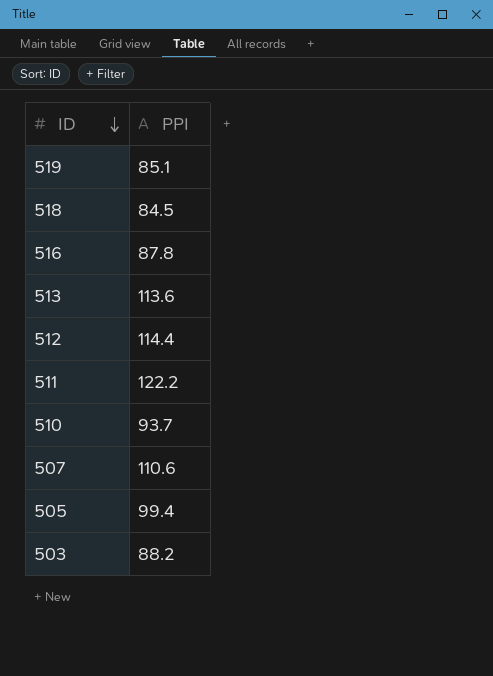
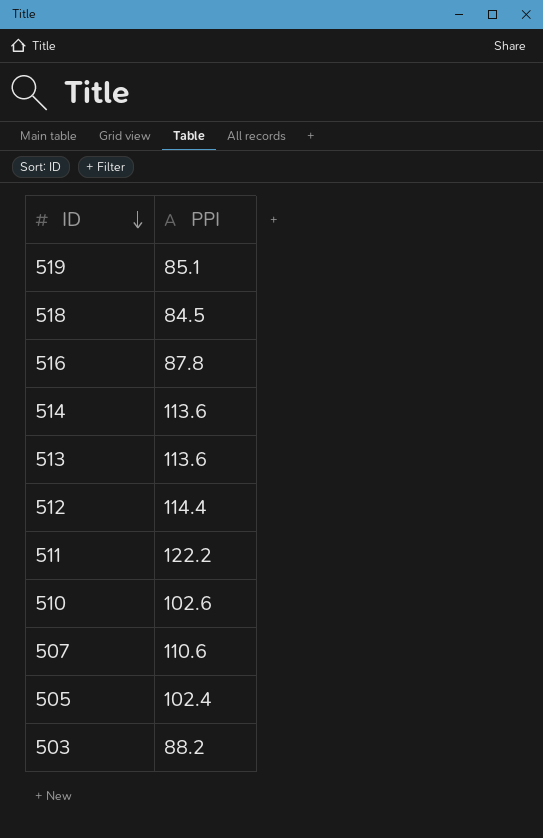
row 514: none -> 113.6
510 | PPI: 93.7 -> 102.6
505 | PPI: 99.4 -> 102.4

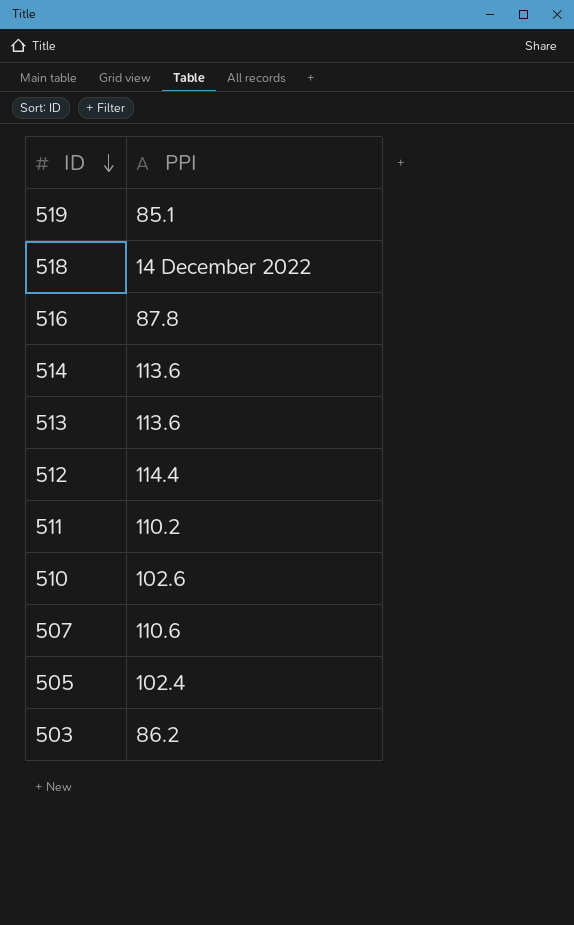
518 | PPI: 84.5 -> 14 December 2022
511 | PPI: 122.2 -> 110.2
503 | PPI: 88.2 -> 86.2

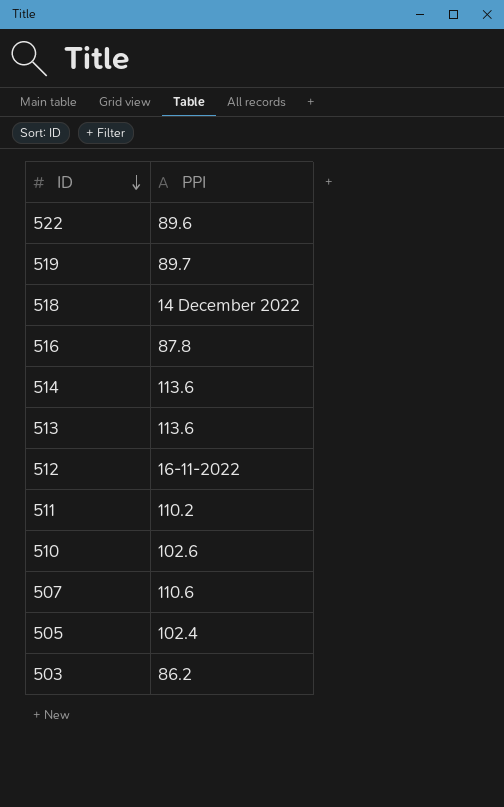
row 522: none -> 89.6
519 | PPI: 85.1 -> 89.7
512 | PPI: 114.4 -> 16-11-2022

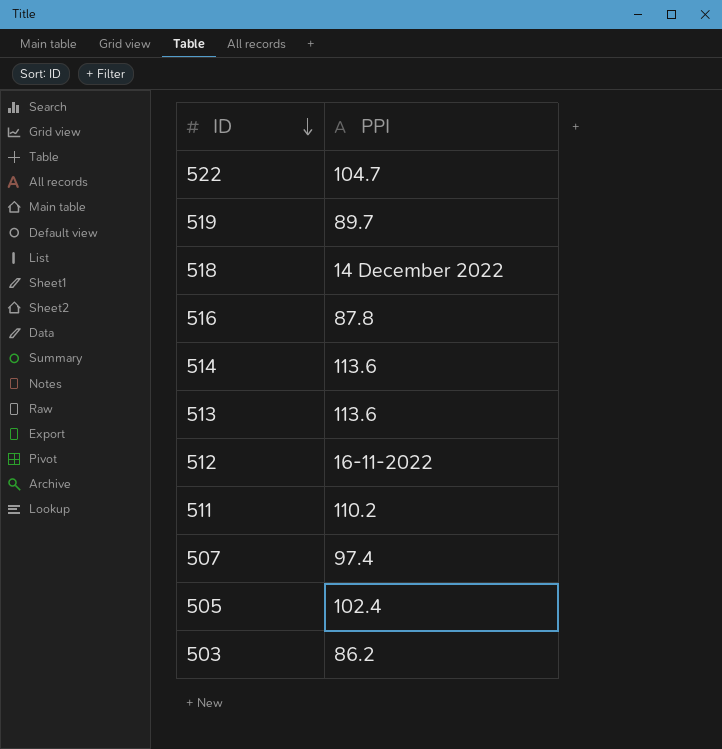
row 510: 102.6 -> none
522 | PPI: 89.6 -> 104.7
507 | PPI: 110.6 -> 97.4

